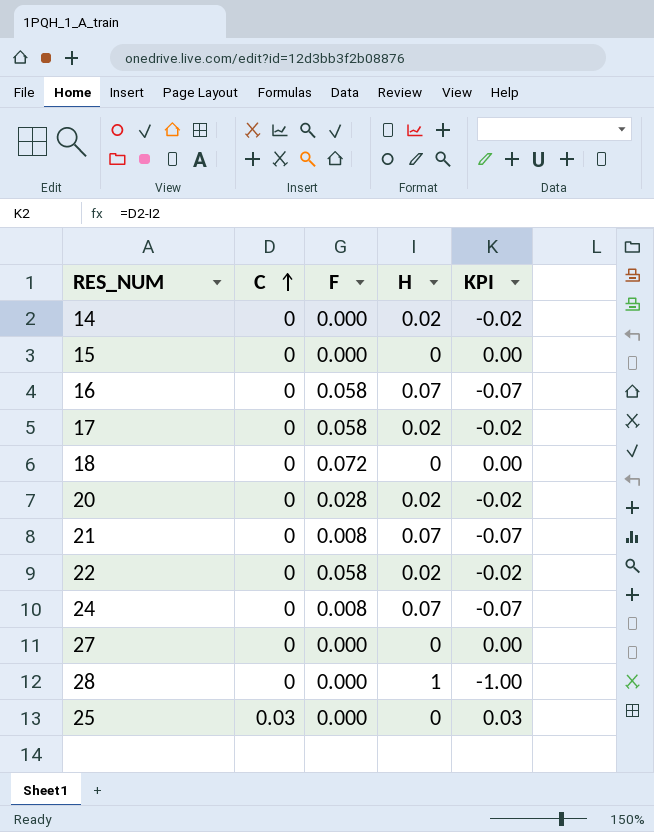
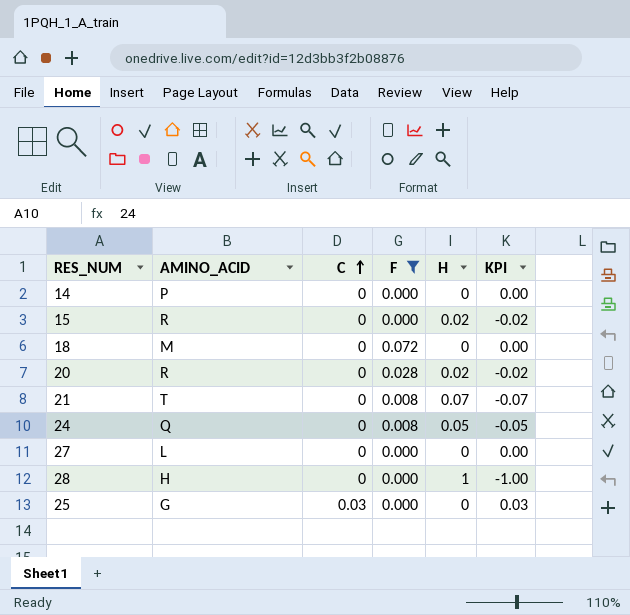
filter: none -> F != 0.058
column AMINO_ACID | position: none -> 2
14 | H: 0.02 -> 0
14 | KPI: -0.02 -> 0.00
15 | H: 0 -> 0.02
15 | KPI: 0.00 -> -0.02
24 | H: 0.07 -> 0.05
24 | KPI: -0.07 -> -0.05

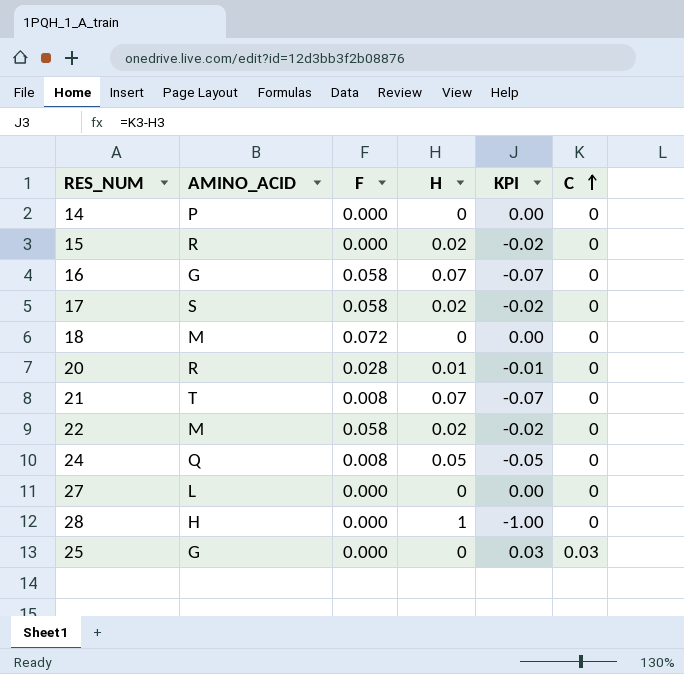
filter: F != 0.058 -> none
column C | position: 3 -> 6
20 | H: 0.02 -> 0.01
20 | KPI: -0.02 -> -0.01

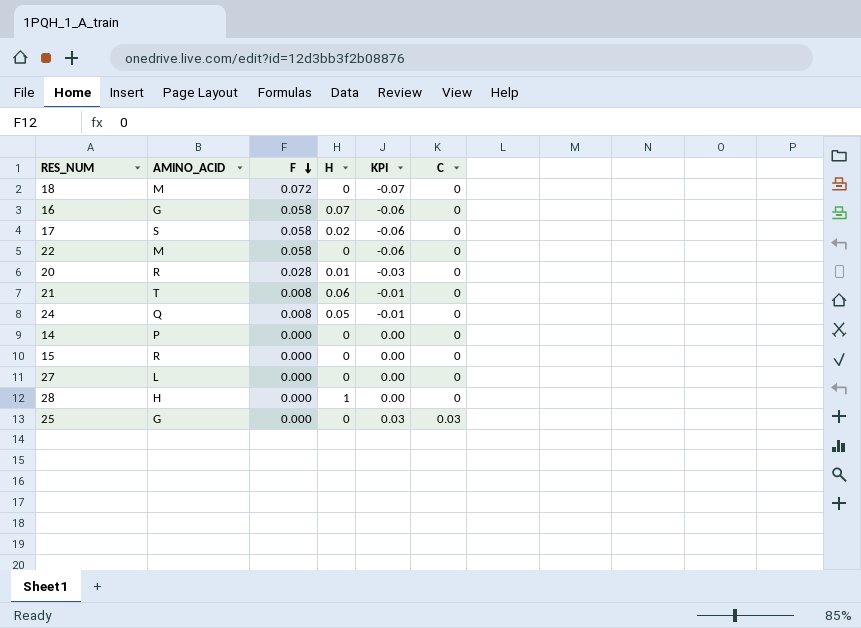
row order: C ascending -> F descending
column KPI | formula: [C] - [H] -> [C] - [F]
22 | H: 0.02 -> 0
21 | H: 0.07 -> 0.06
15 | H: 0.02 -> 0

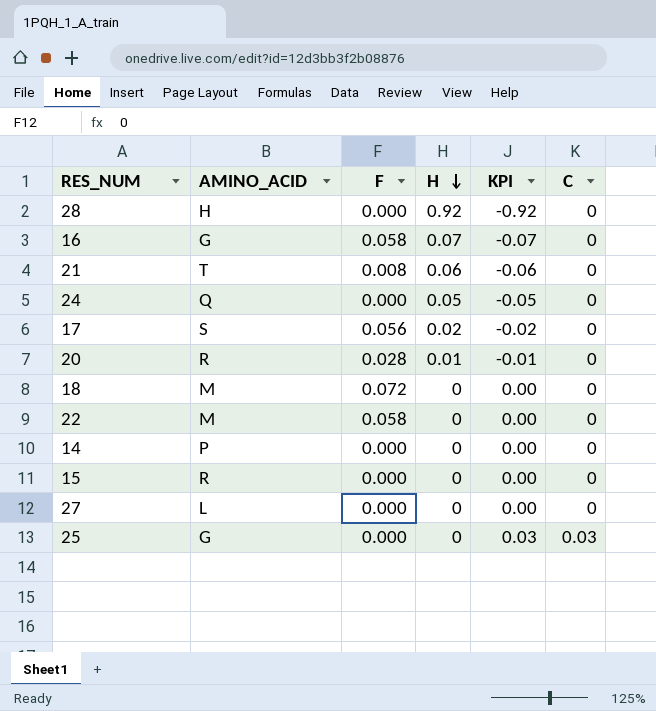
row order: F descending -> H descending
column KPI | formula: [C] - [F] -> [C] - [H]
28 | H: 1 -> 0.92
24 | F: 0.008 -> 0.000
17 | F: 0.058 -> 0.056

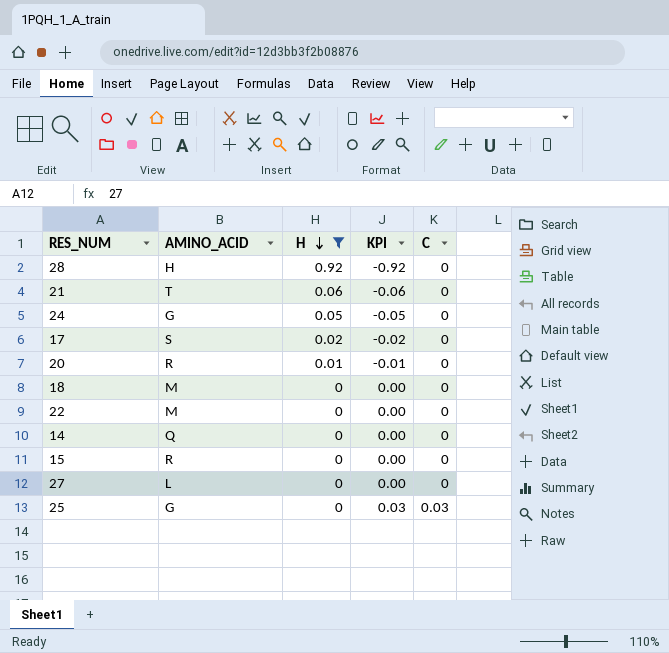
filter: none -> H != 0.07
column F | position: 3 -> none
24 | AMINO_ACID: Q -> G
14 | AMINO_ACID: P -> Q

